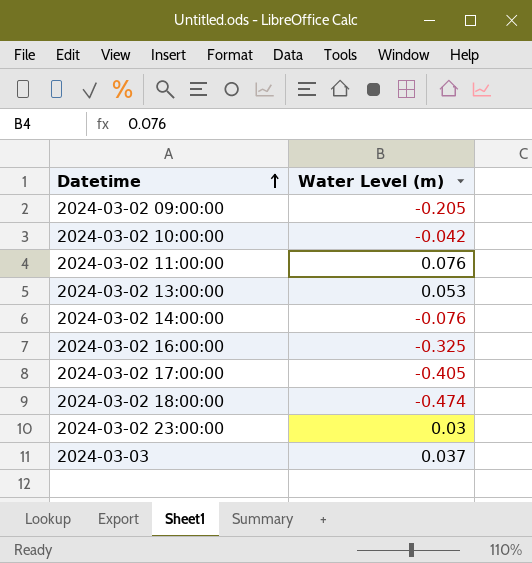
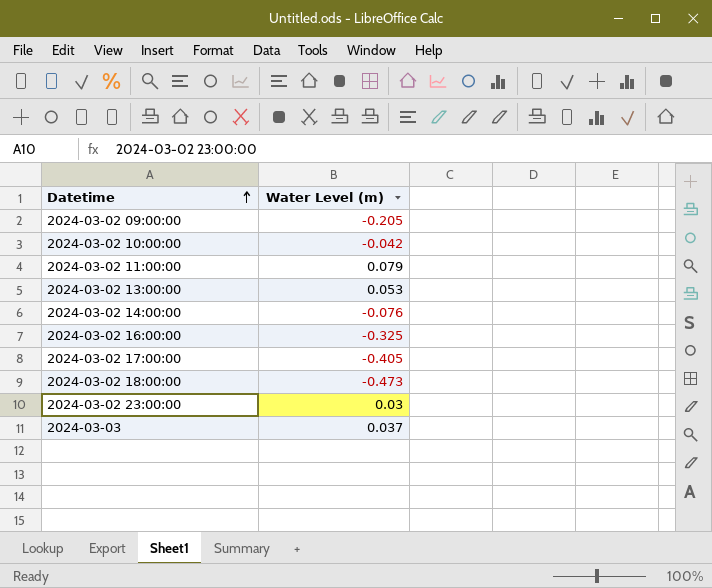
2024-03-02 11:00:00 | Water Level (m): 0.076 -> 0.079
2024-03-02 18:00:00 | Water Level (m): -0.474 -> -0.473

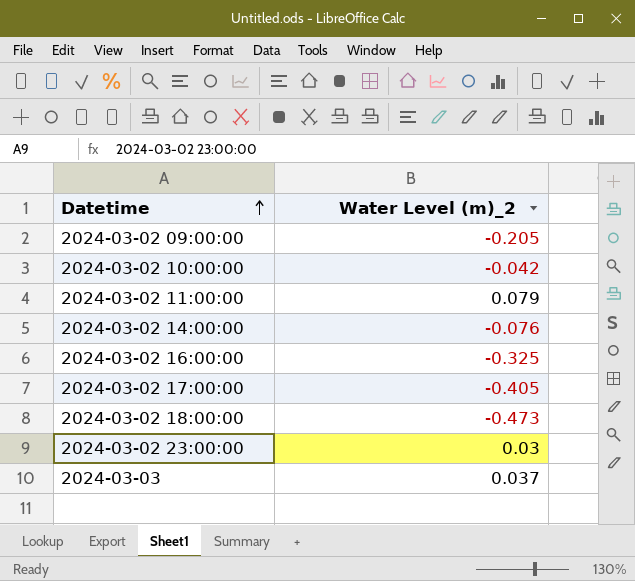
column name: Water Level (m) -> Water Level (m)_2
row 2024-03-02 13:00:00: 0.053 -> none

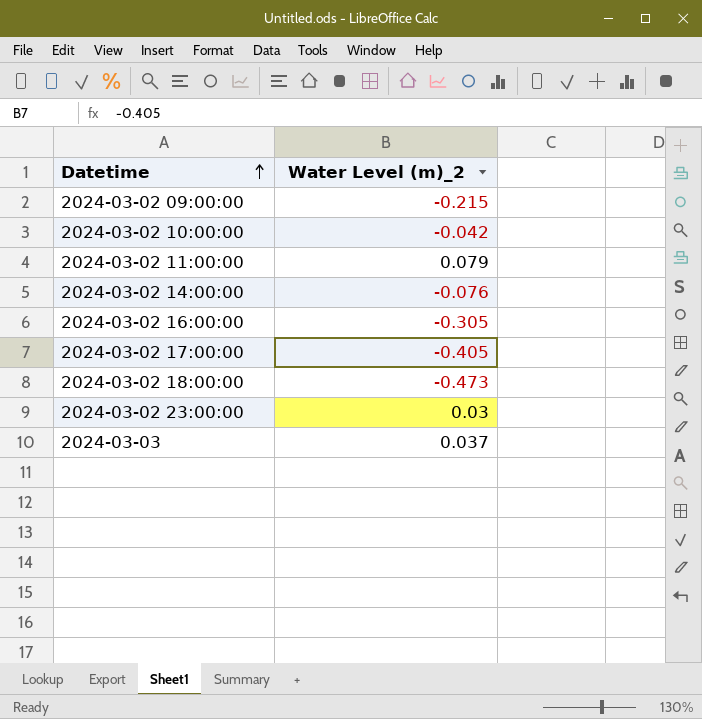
2024-03-02 09:00:00 | Water Level (m)_2: -0.205 -> -0.215
2024-03-02 16:00:00 | Water Level (m)_2: -0.325 -> -0.305

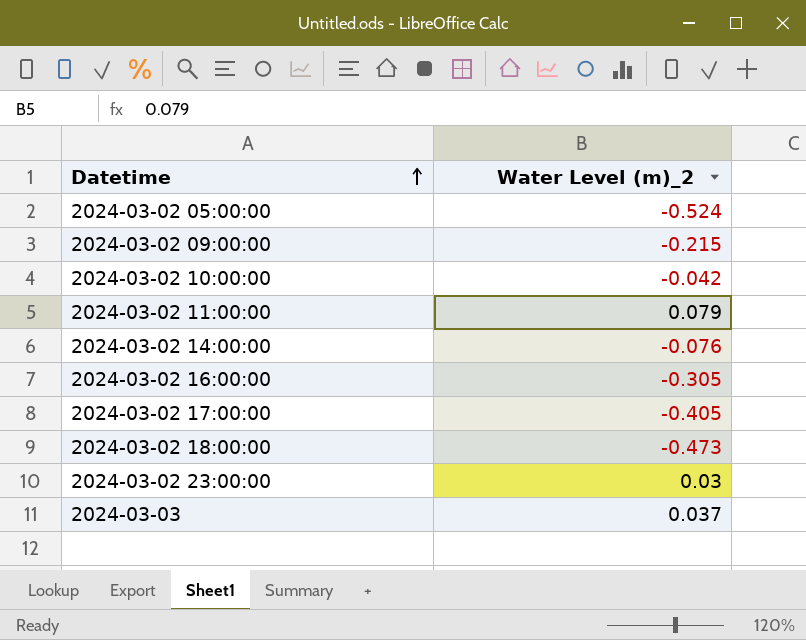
row 2024-03-02 05:00:00: none -> -0.524

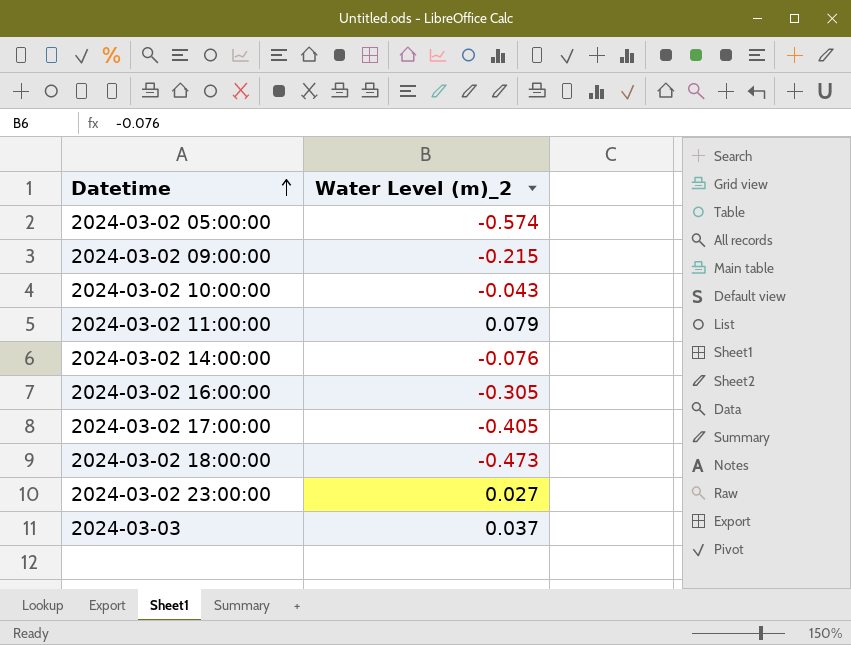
2024-03-02 05:00:00 | Water Level (m)_2: -0.524 -> -0.574
2024-03-02 10:00:00 | Water Level (m)_2: -0.042 -> -0.043
2024-03-02 23:00:00 | Water Level (m)_2: 0.03 -> 0.027

